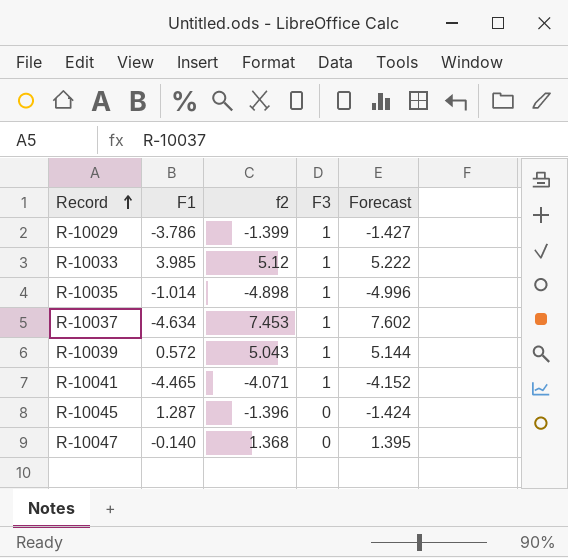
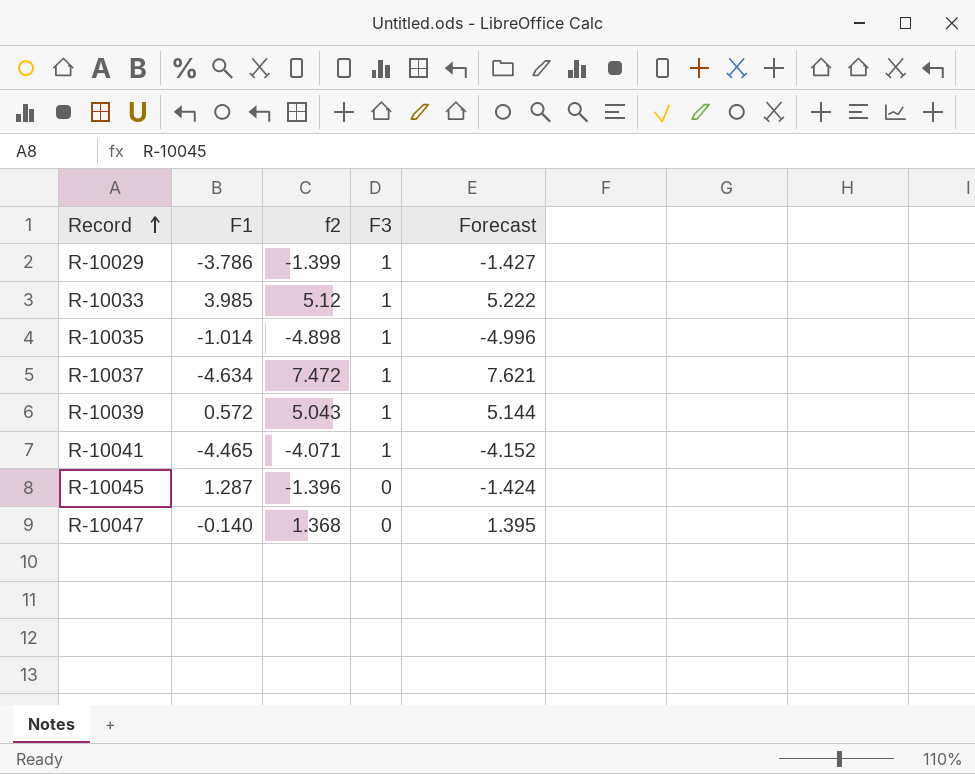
R-10037 | f2: 7.453 -> 7.472
R-10037 | Forecast: 7.602 -> 7.621

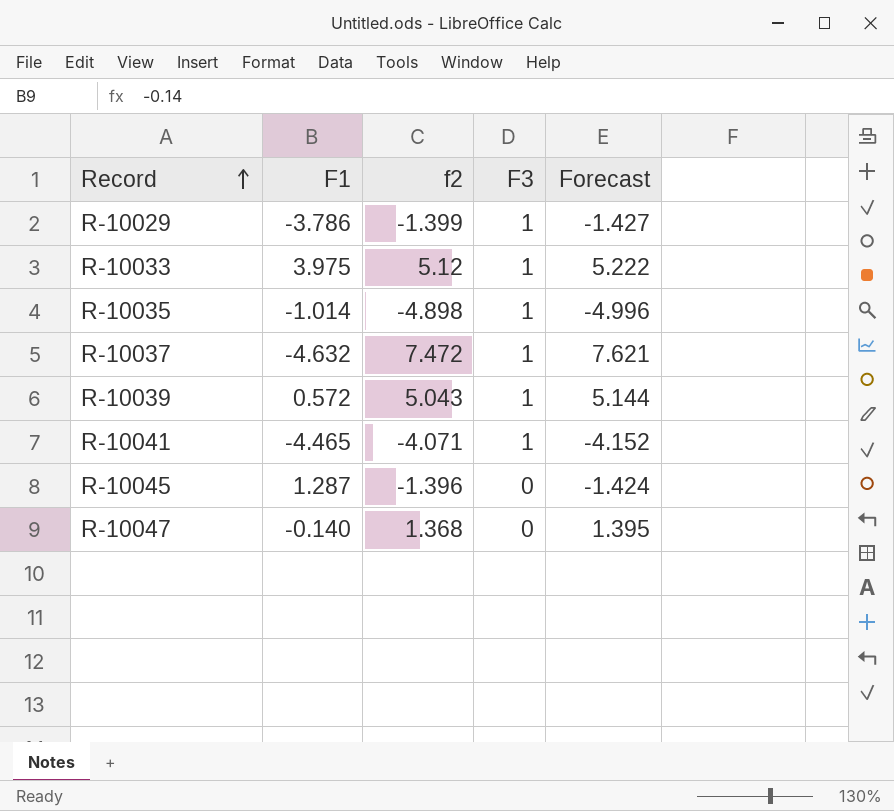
R-10033 | F1: 3.985 -> 3.975
R-10037 | F1: -4.634 -> -4.632

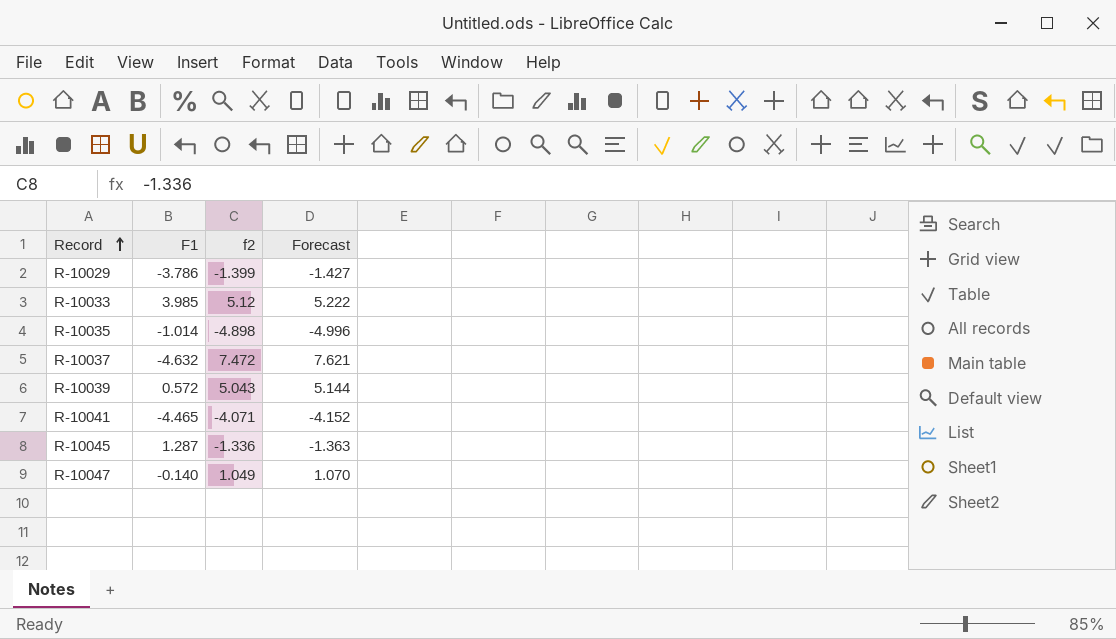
column F3 | position: 4 -> none
R-10033 | F1: 3.975 -> 3.985
R-10045 | f2: -1.396 -> -1.336
R-10045 | Forecast: -1.424 -> -1.363
R-10047 | f2: 1.368 -> 1.049
R-10047 | Forecast: 1.395 -> 1.070

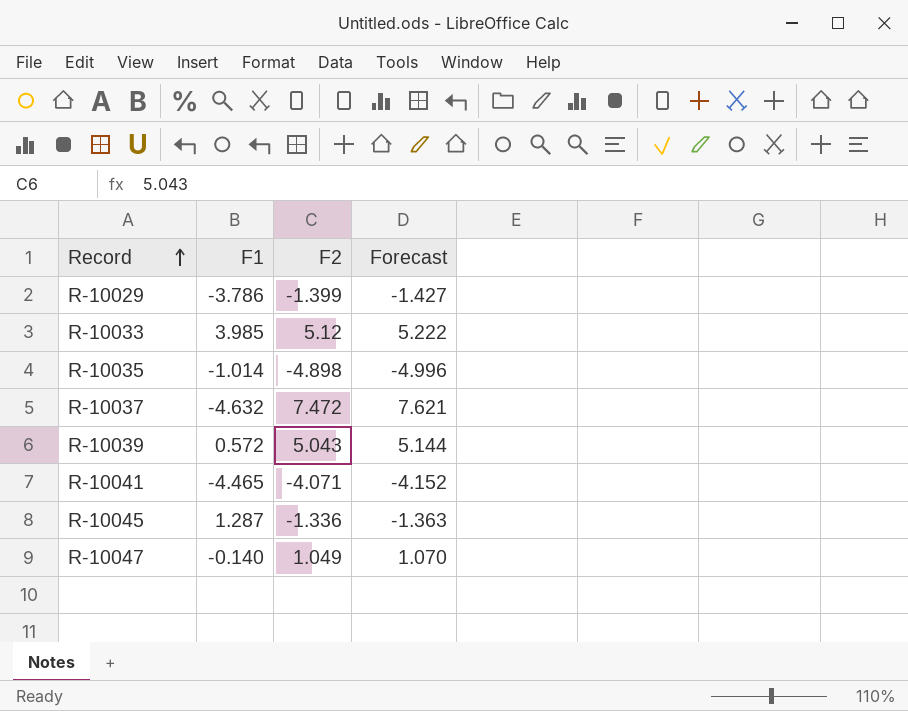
column name: f2 -> F2

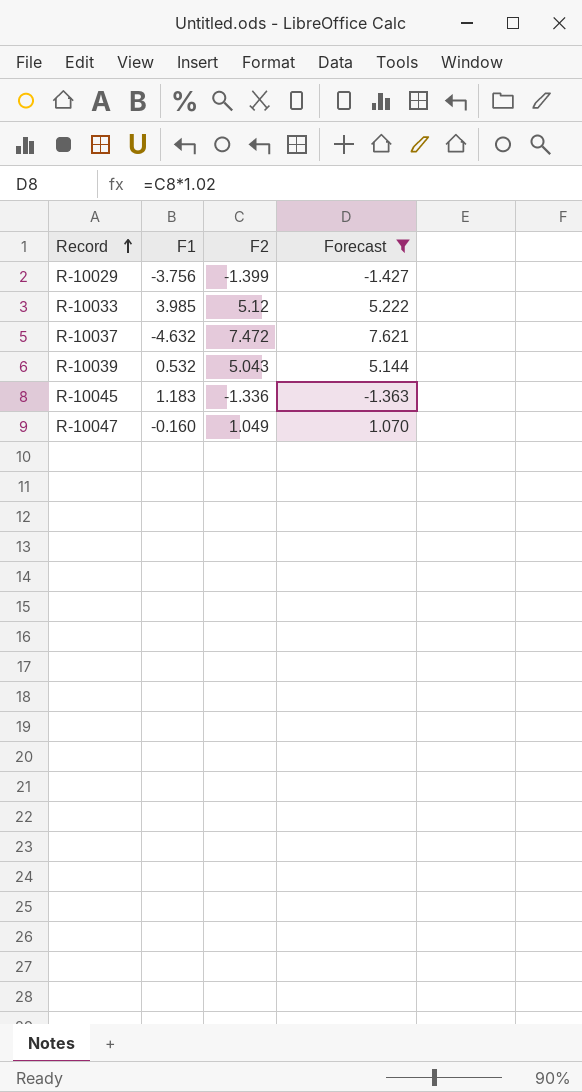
filter: none -> Forecast >= -1.427
R-10029 | F1: -3.786 -> -3.756
R-10039 | F1: 0.572 -> 0.532
R-10045 | F1: 1.287 -> 1.183
R-10047 | F1: -0.140 -> -0.160

